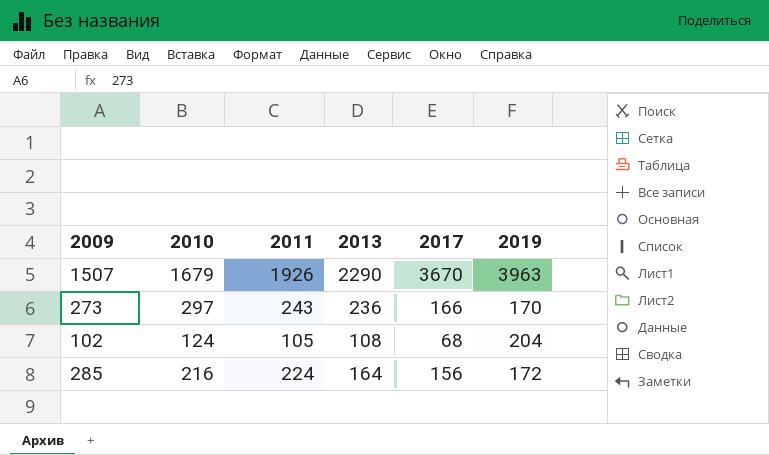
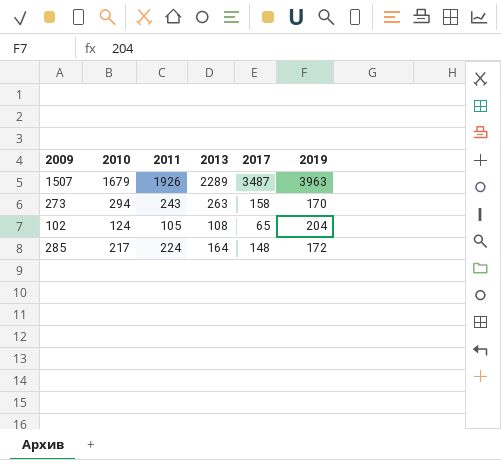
1507 | 2013: 2290 -> 2289
1507 | 2017: 3670 -> 3487
273 | 2010: 297 -> 294
273 | 2013: 236 -> 263
273 | 2017: 166 -> 158
102 | 2017: 68 -> 65
285 | 2010: 216 -> 217
285 | 2017: 156 -> 148

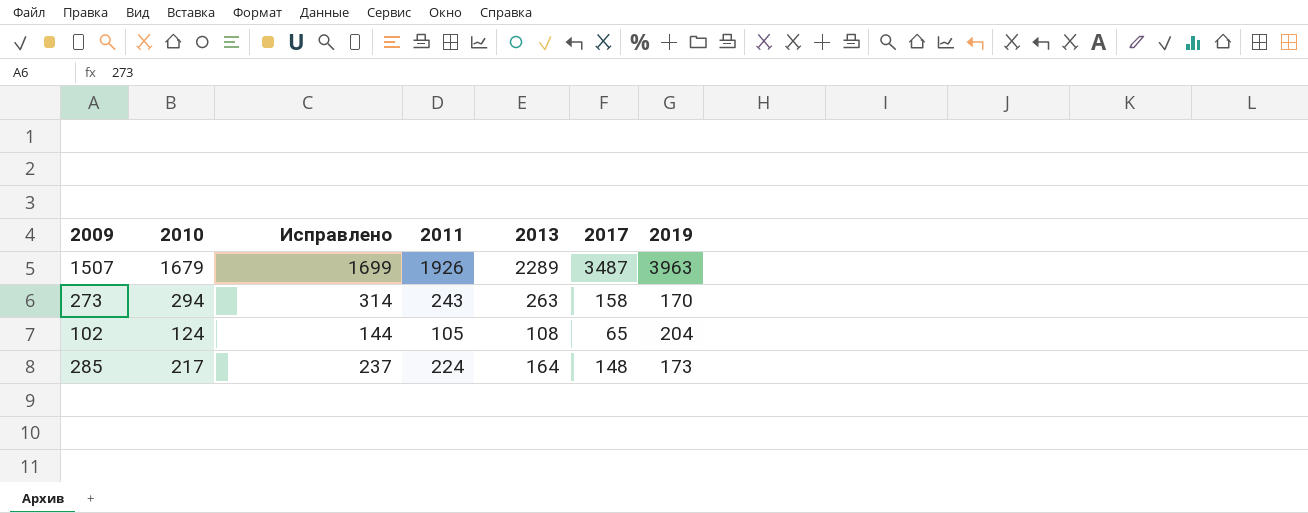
column Исправлено | formula: none -> [2010] + 20
285 | 2019: 172 -> 173

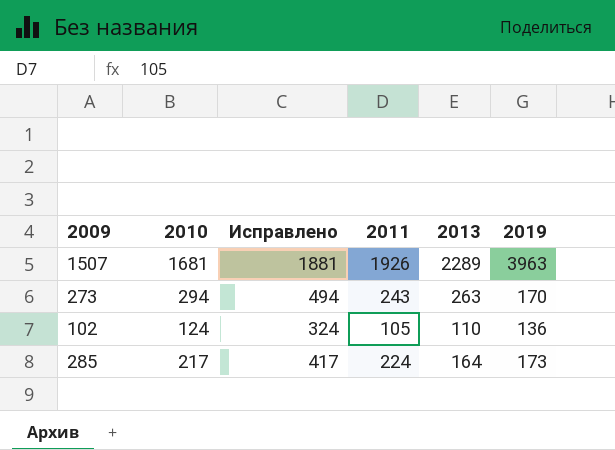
column 2017 | position: 6 -> none
column Исправлено | formula: [2010] + 20 -> [2010] + 200
1507 | 2010: 1679 -> 1681
102 | 2013: 108 -> 110
102 | 2019: 204 -> 136

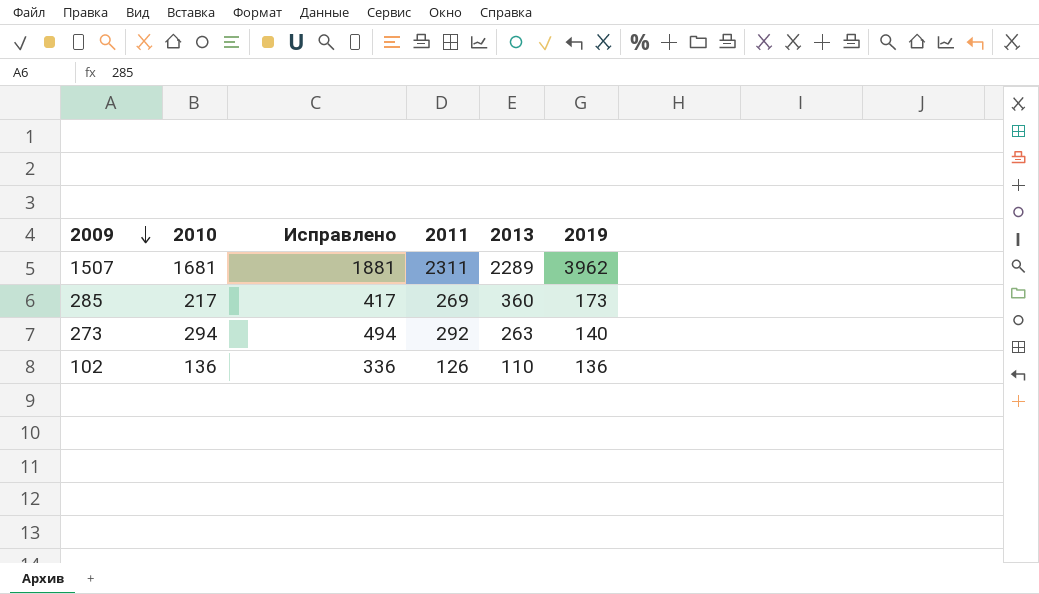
row order: none -> 2009 descending
1507 | 2011: 1926 -> 2311
1507 | 2019: 3963 -> 3962
285 | 2011: 224 -> 269
285 | 2013: 164 -> 360
273 | 2011: 243 -> 292
273 | 2019: 170 -> 140
102 | 2010: 124 -> 136
102 | Исправлено: 324 -> 336
102 | 2011: 105 -> 126

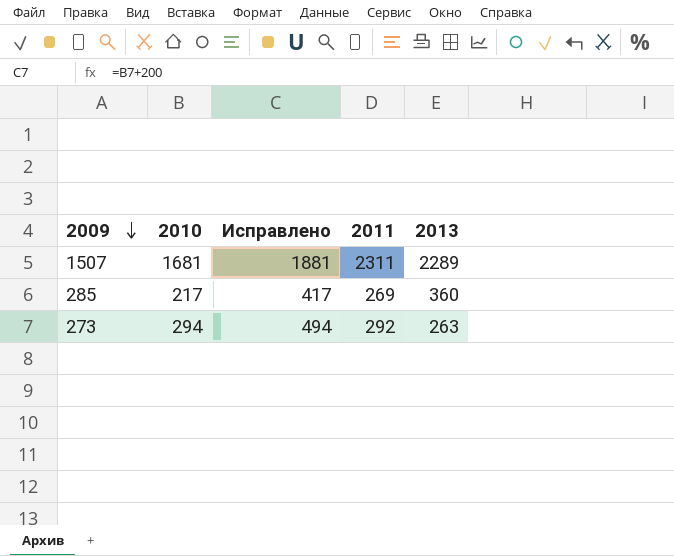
column 2019 | position: 6 -> none
row 102: 136 | 336 | 126 | 110 | 136 -> none

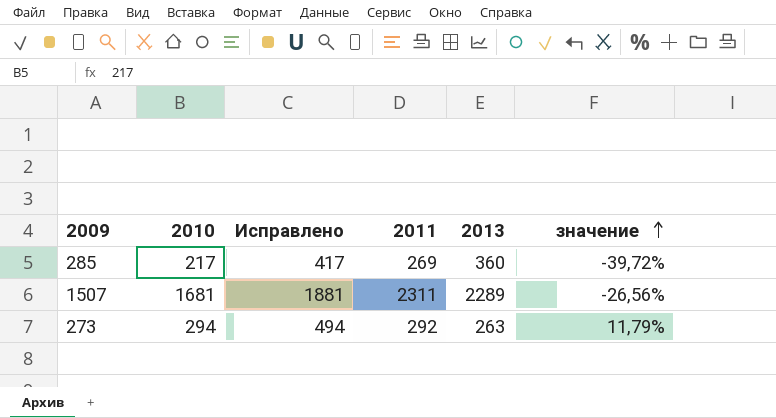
row order: 2009 descending -> значение ascending
column значение | formula: none -> ([2010] - [2013]) / [2013]

